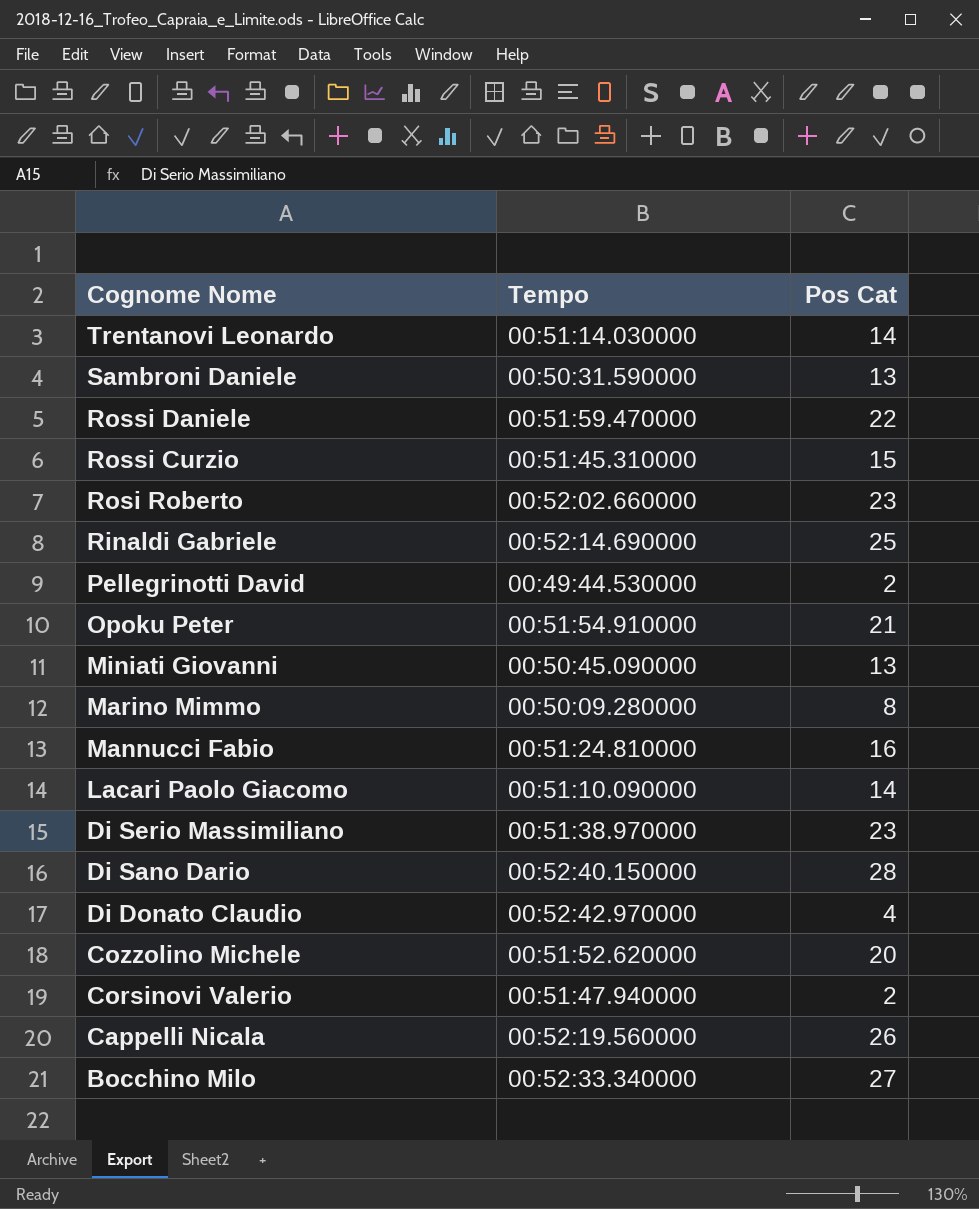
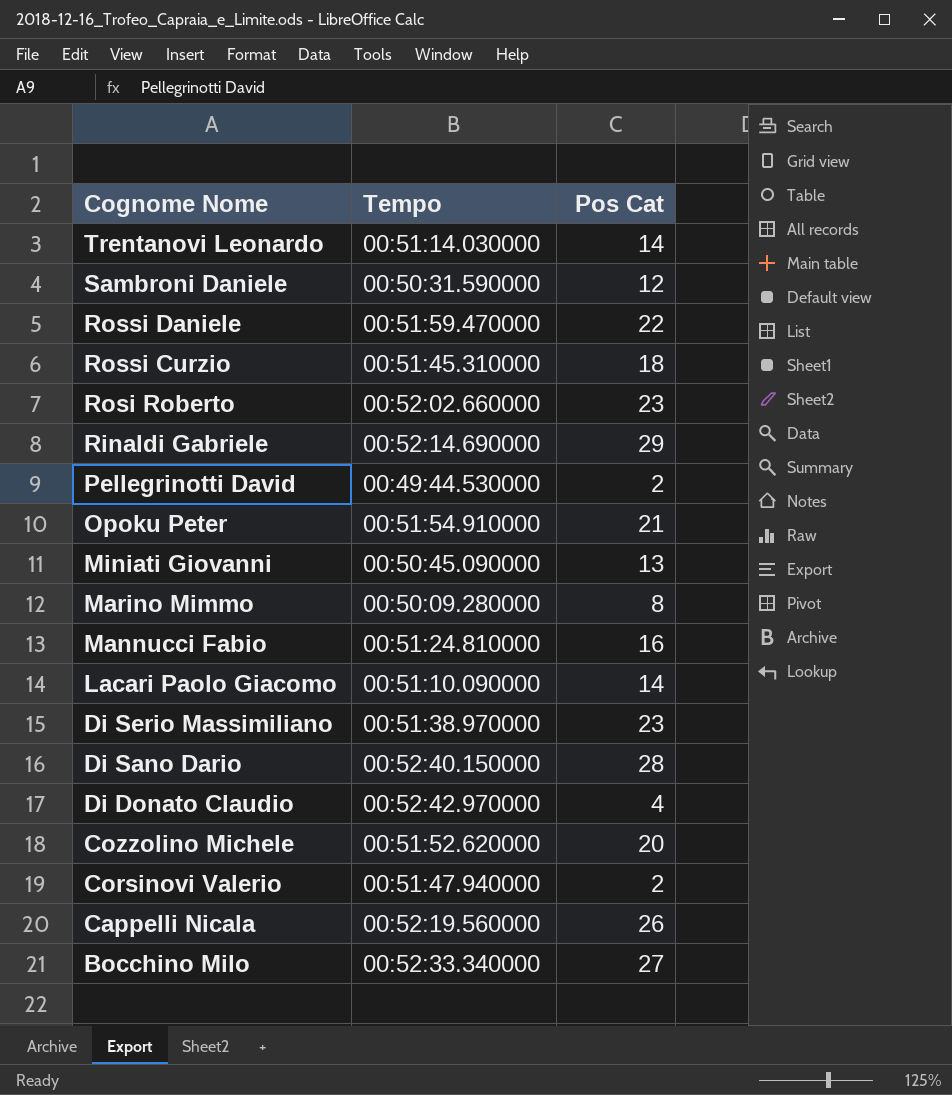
Sambroni Daniele | Pos Cat: 13 -> 12
Rossi Curzio | Pos Cat: 15 -> 18
Rinaldi Gabriele | Pos Cat: 25 -> 29

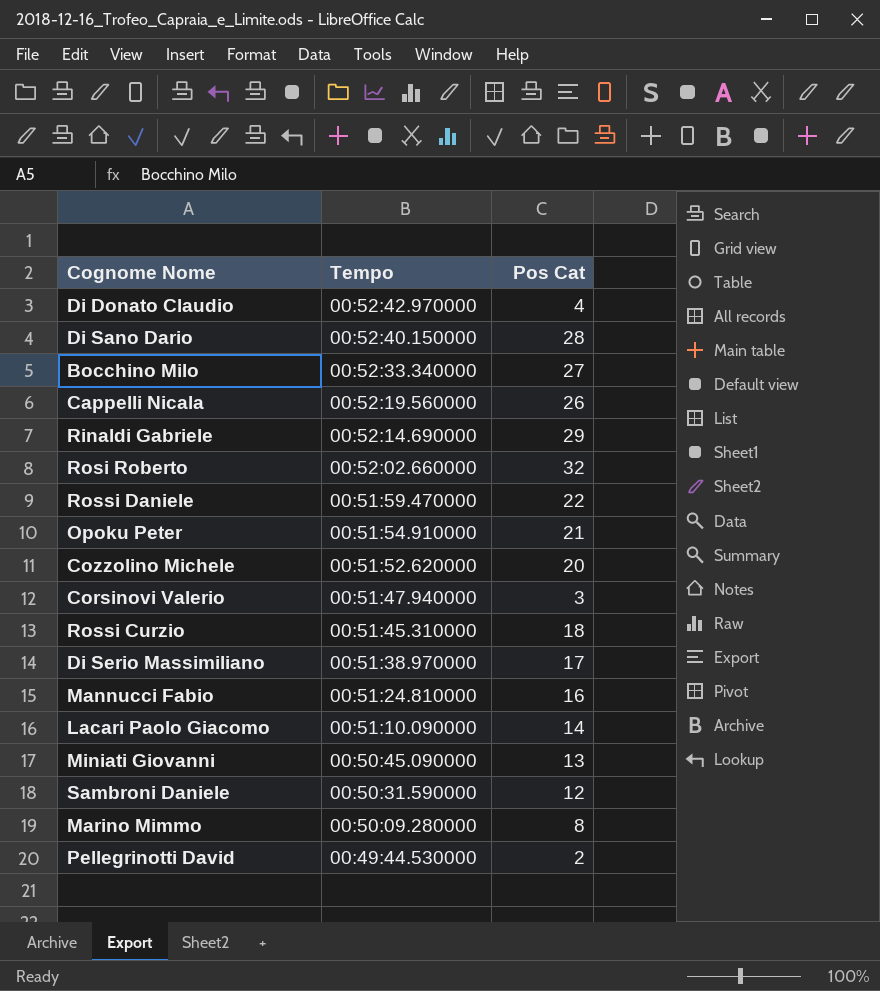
row order: Cognome Nome descending -> Tempo descending
row Trentanovi Leonardo: 00:51:14.030000 | 14 -> none
Rosi Roberto | Pos Cat: 23 -> 32
Corsinovi Valerio | Pos Cat: 2 -> 3
Di Serio Massimiliano | Pos Cat: 23 -> 17

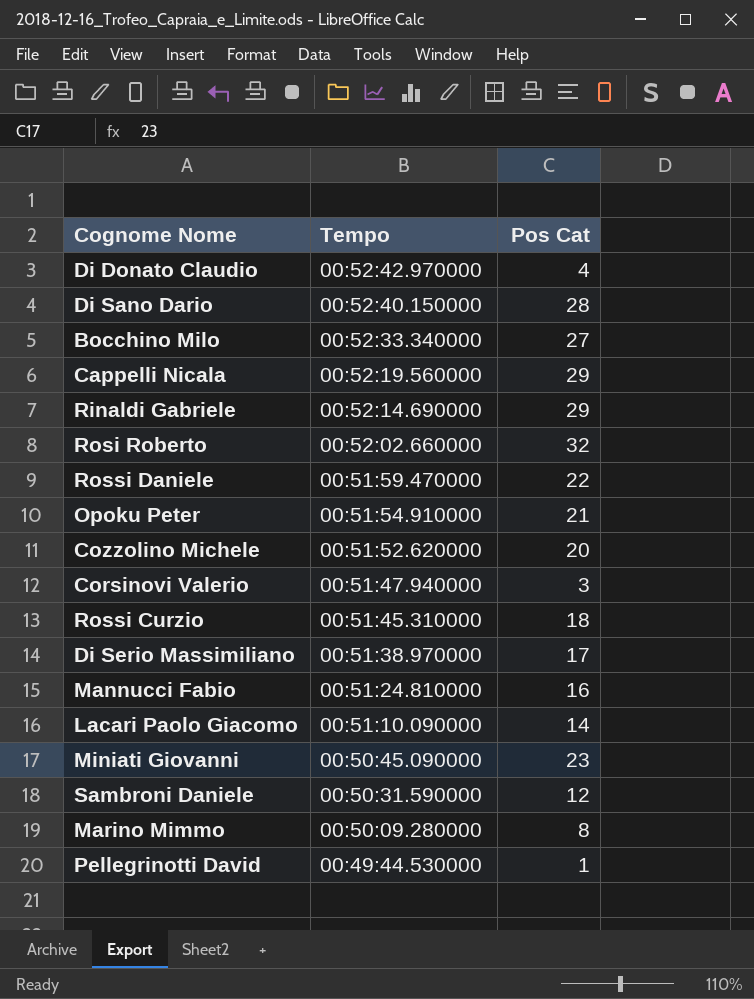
Cappelli Nicala | Pos Cat: 26 -> 29
Miniati Giovanni | Pos Cat: 13 -> 23
Pellegrinotti David | Pos Cat: 2 -> 1

